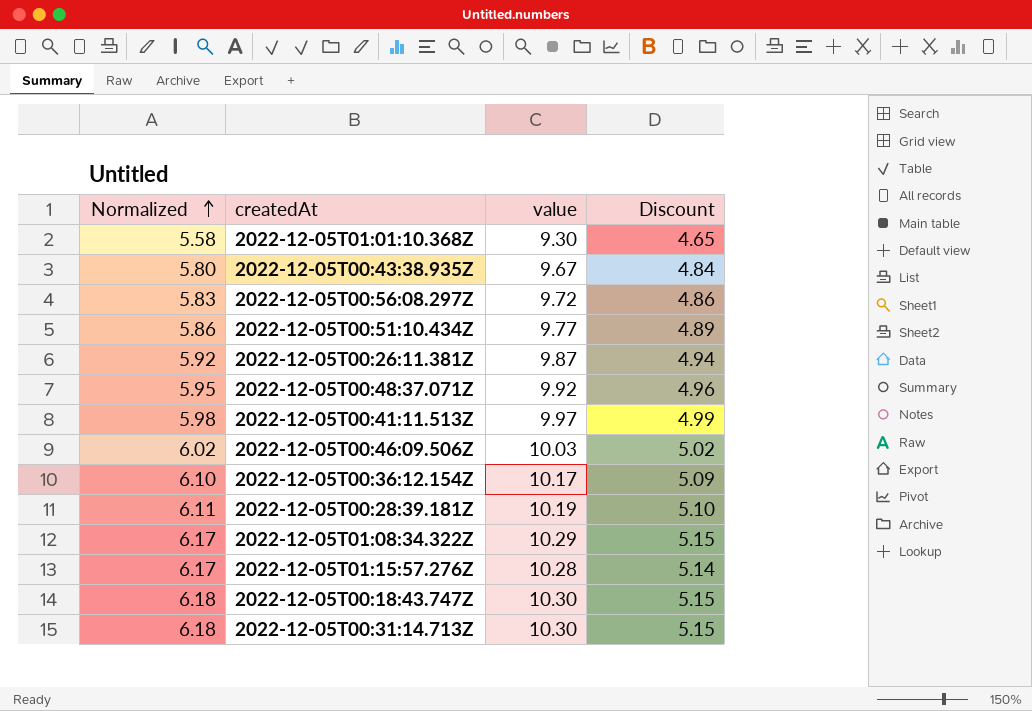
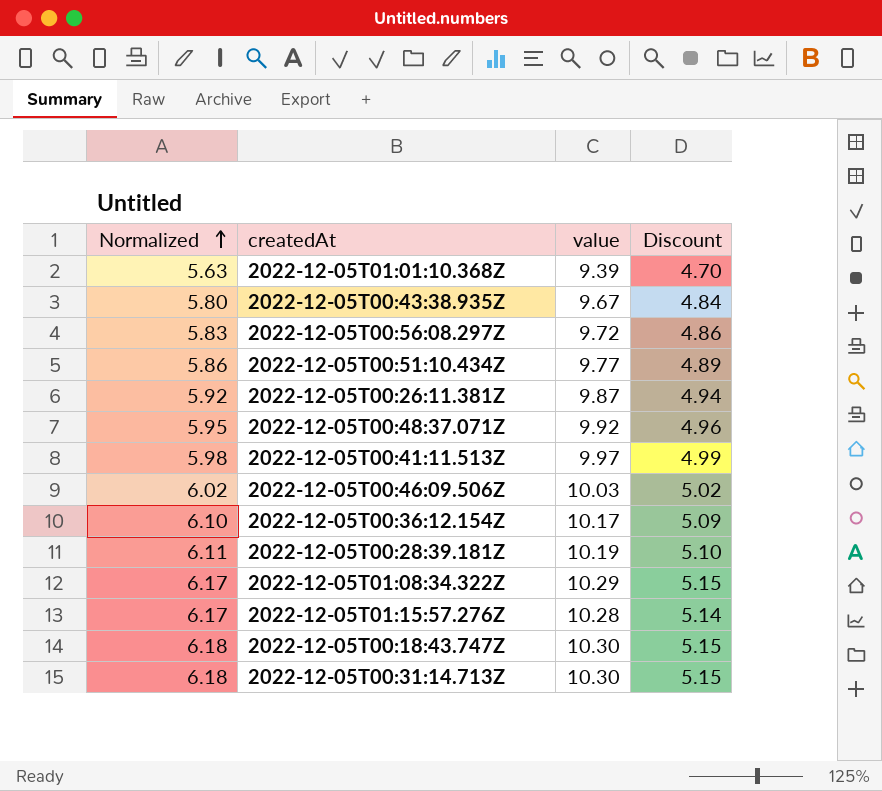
2022-12-05T01:01:10.368Z | Normalized: 5.58 -> 5.63
2022-12-05T01:01:10.368Z | value: 9.30 -> 9.39
2022-12-05T01:01:10.368Z | Discount: 4.65 -> 4.70

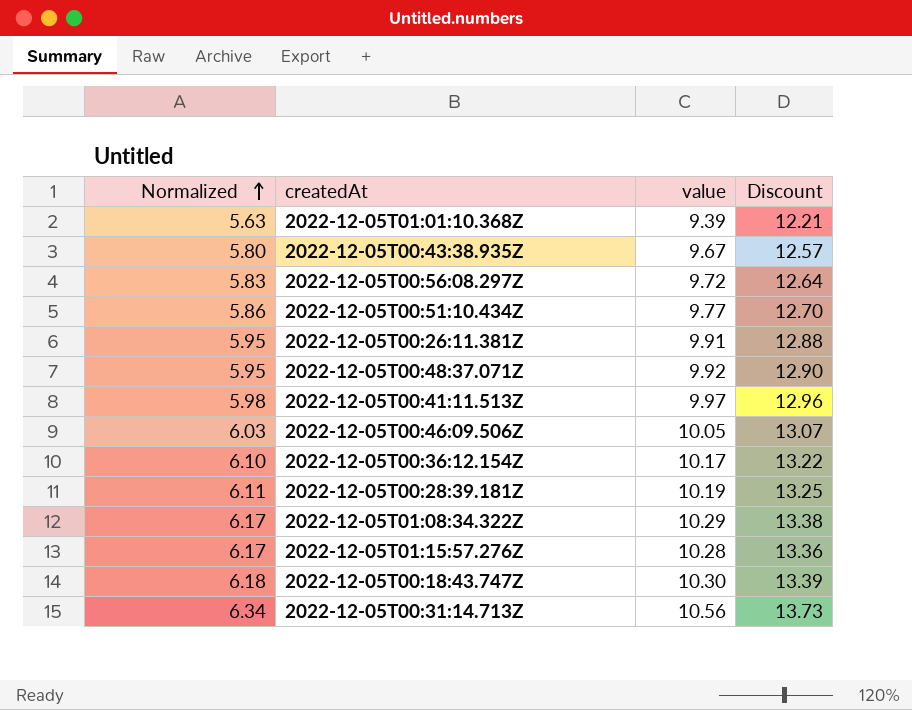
column Discount | formula: [value] * 0.5 -> [value] * 1.3
2022-12-05T00:26:11.381Z | Normalized: 5.92 -> 5.95
2022-12-05T00:26:11.381Z | value: 9.87 -> 9.91
2022-12-05T00:46:09.506Z | Normalized: 6.02 -> 6.03
2022-12-05T00:46:09.506Z | value: 10.03 -> 10.05
2022-12-05T00:31:14.713Z | Normalized: 6.18 -> 6.34
2022-12-05T00:31:14.713Z | value: 10.30 -> 10.56

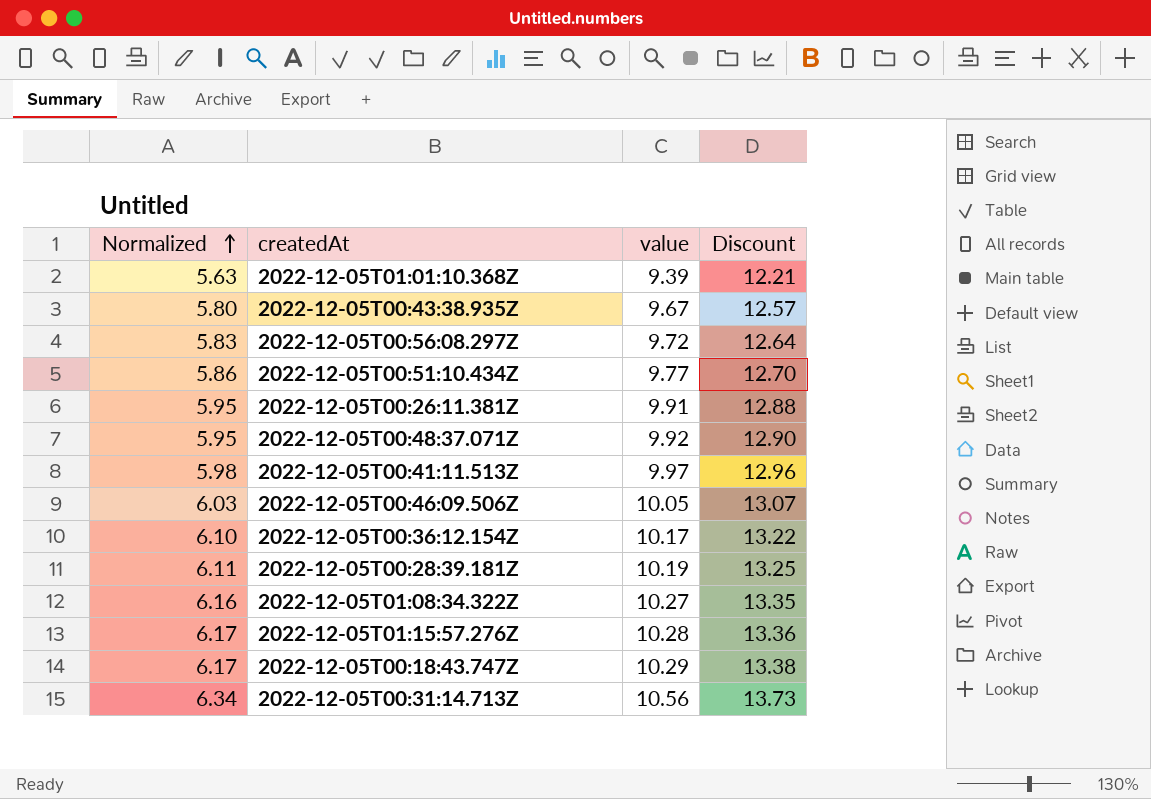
2022-12-05T01:08:34.322Z | Normalized: 6.17 -> 6.16
2022-12-05T01:08:34.322Z | value: 10.29 -> 10.27
2022-12-05T01:08:34.322Z | Discount: 13.38 -> 13.35
2022-12-05T00:18:43.747Z | Normalized: 6.18 -> 6.17
2022-12-05T00:18:43.747Z | value: 10.30 -> 10.29
2022-12-05T00:18:43.747Z | Discount: 13.39 -> 13.38

